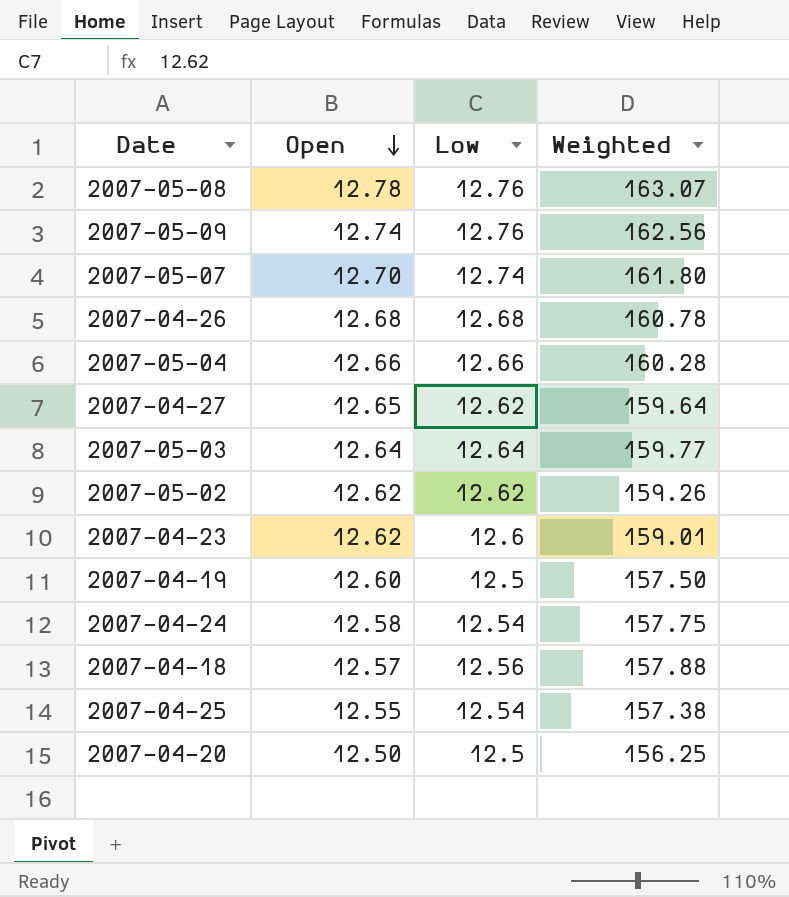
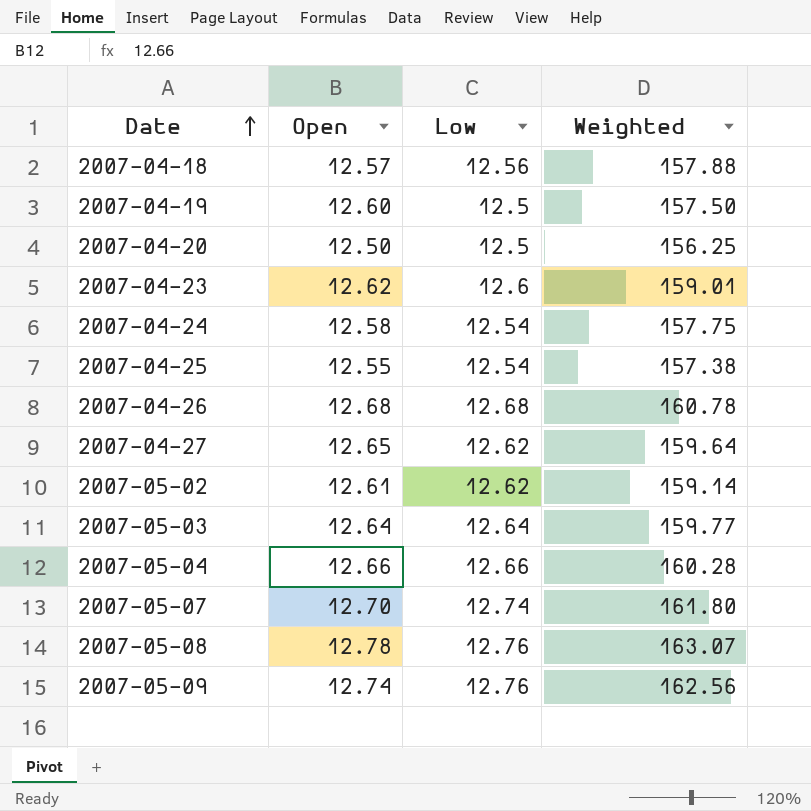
row order: Open descending -> Date ascending
2007-05-02 | Open: 12.62 -> 12.61
2007-05-02 | Weighted: 159.26 -> 159.14

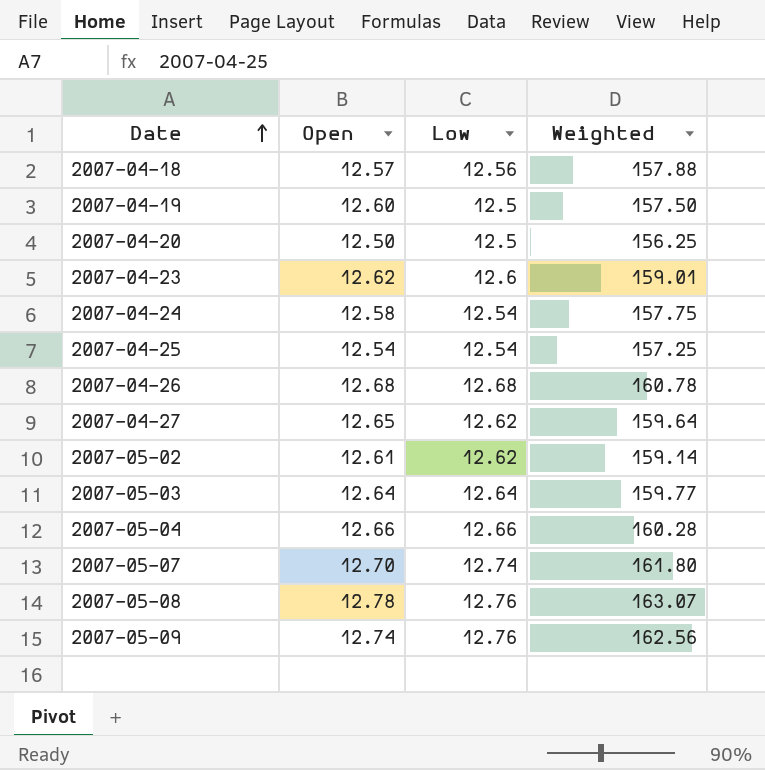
2007-04-25 | Open: 12.55 -> 12.54
2007-04-25 | Weighted: 157.38 -> 157.25

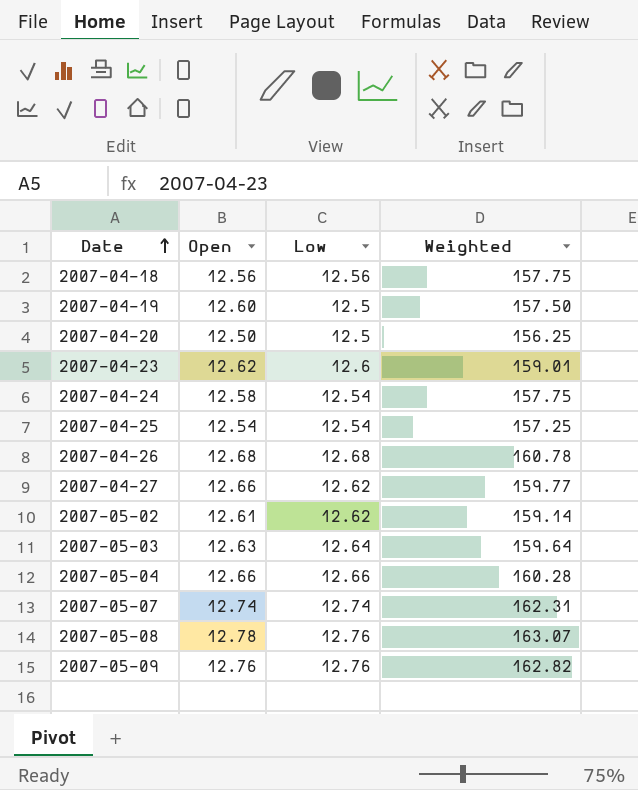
2007-04-18 | Open: 12.57 -> 12.56
2007-04-18 | Weighted: 157.88 -> 157.75
2007-04-27 | Open: 12.65 -> 12.66
2007-04-27 | Weighted: 159.64 -> 159.77
2007-05-03 | Open: 12.64 -> 12.63
2007-05-03 | Weighted: 159.77 -> 159.64
2007-05-07 | Open: 12.70 -> 12.74
2007-05-07 | Weighted: 161.80 -> 162.31
2007-05-09 | Open: 12.74 -> 12.76
2007-05-09 | Weighted: 162.56 -> 162.82

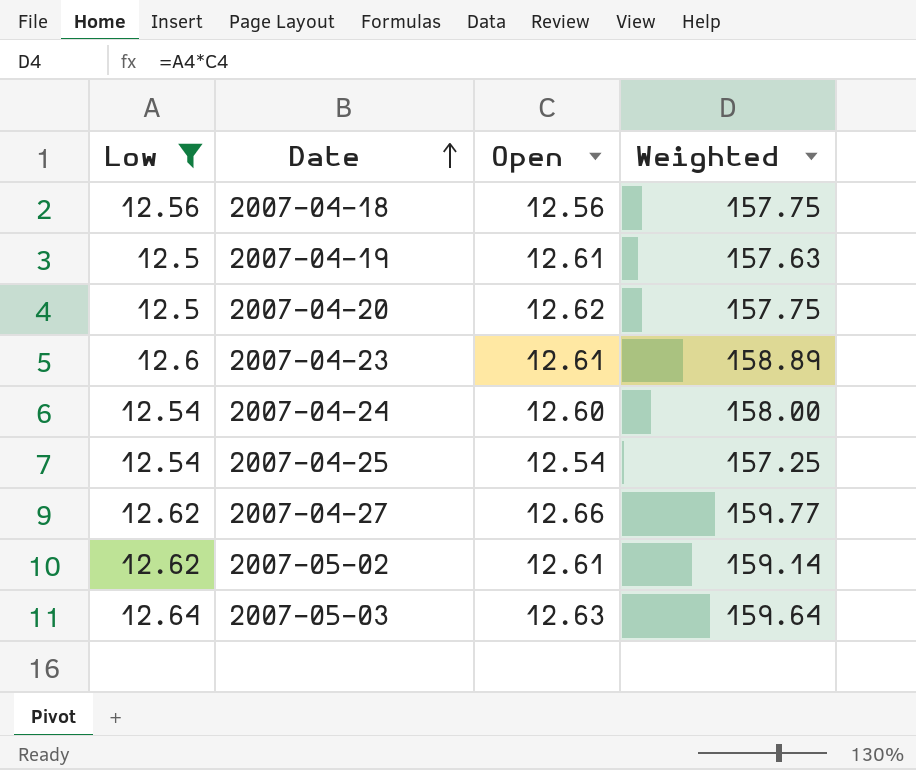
filter: none -> Low <= 12.64
column Low | position: 3 -> 1
2007-04-19 | Open: 12.60 -> 12.61
2007-04-19 | Weighted: 157.50 -> 157.63
2007-04-20 | Open: 12.50 -> 12.62
2007-04-20 | Weighted: 156.25 -> 157.75
2007-04-23 | Open: 12.62 -> 12.61
2007-04-23 | Weighted: 159.01 -> 158.89
2007-04-24 | Open: 12.58 -> 12.60
2007-04-24 | Weighted: 157.75 -> 158.00

